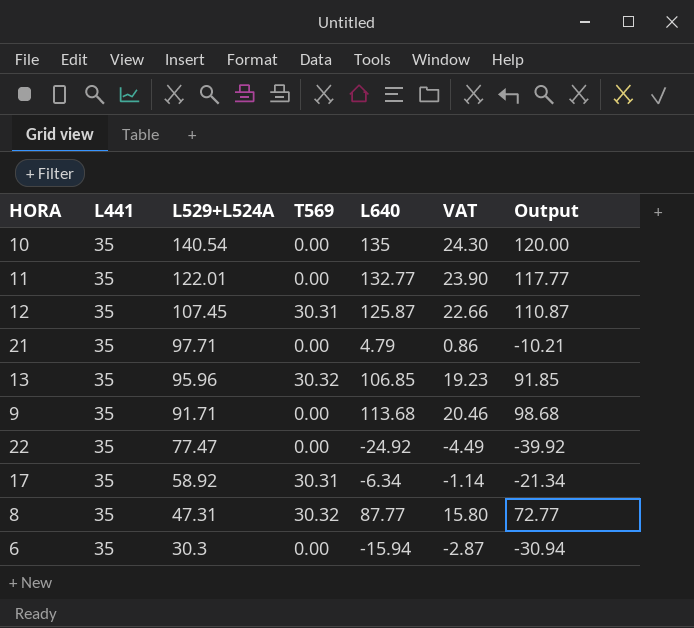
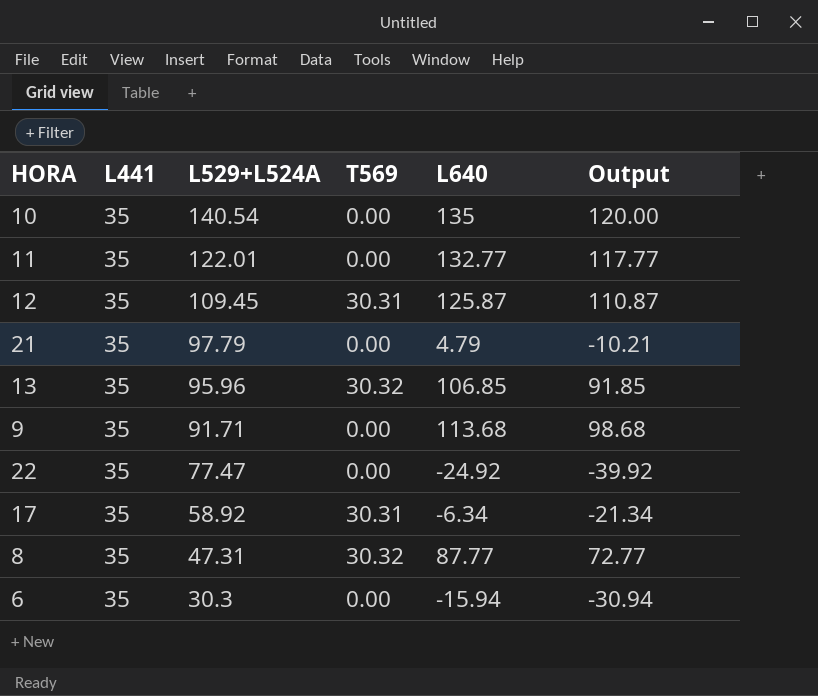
column VAT | formula: [L640] * 0.18 -> none
12 | L529+L524A: 107.45 -> 109.45
21 | L529+L524A: 97.71 -> 97.79

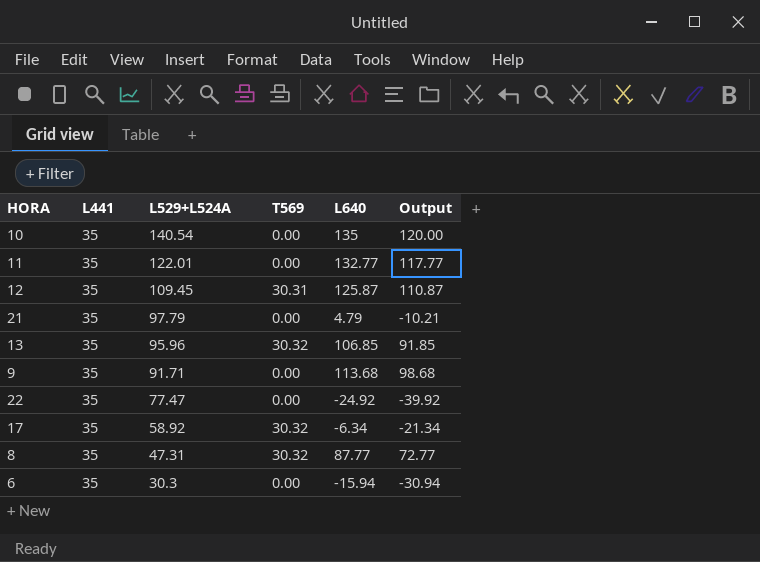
17 | T569: 30.31 -> 30.32

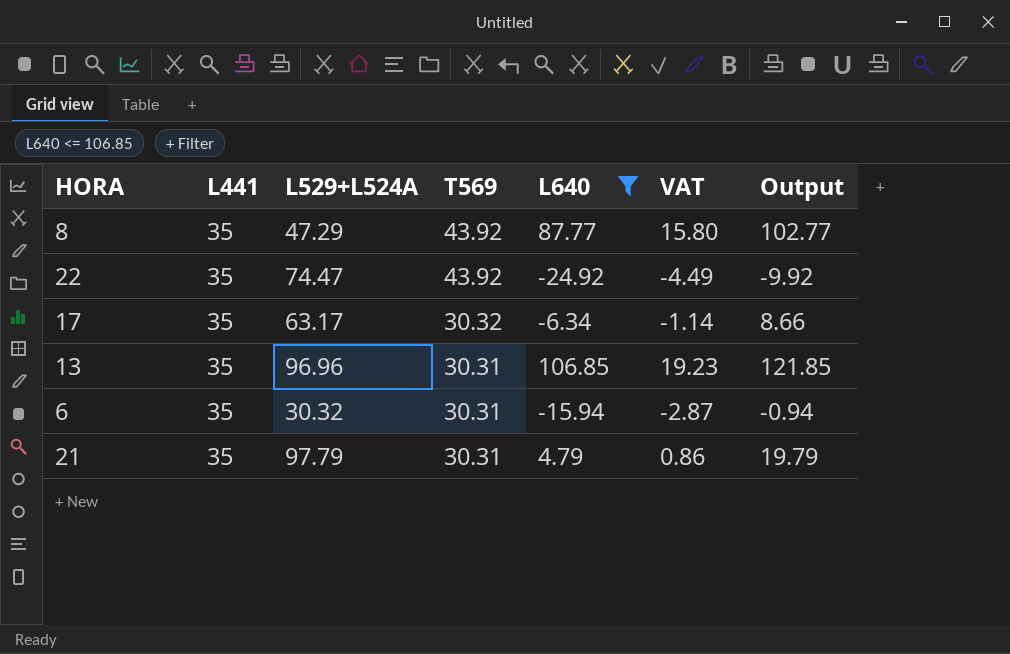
filter: none -> L640 <= 106.85
row order: L529+L524A descending -> T569 descending
column VAT | formula: none -> [L640] * 0.18
column Output | formula: [L640] - 15 -> [L640] + 15
8 | L529+L524A: 47.31 -> 47.29
8 | T569: 30.32 -> 43.92
22 | L529+L524A: 77.47 -> 74.47
22 | T569: 0.00 -> 43.92
17 | L529+L524A: 58.92 -> 63.17
13 | L529+L524A: 95.96 -> 96.96
13 | T569: 30.32 -> 30.31
6 | L529+L524A: 30.3 -> 30.32
6 | T569: 0.00 -> 30.31
21 | T569: 0.00 -> 30.31

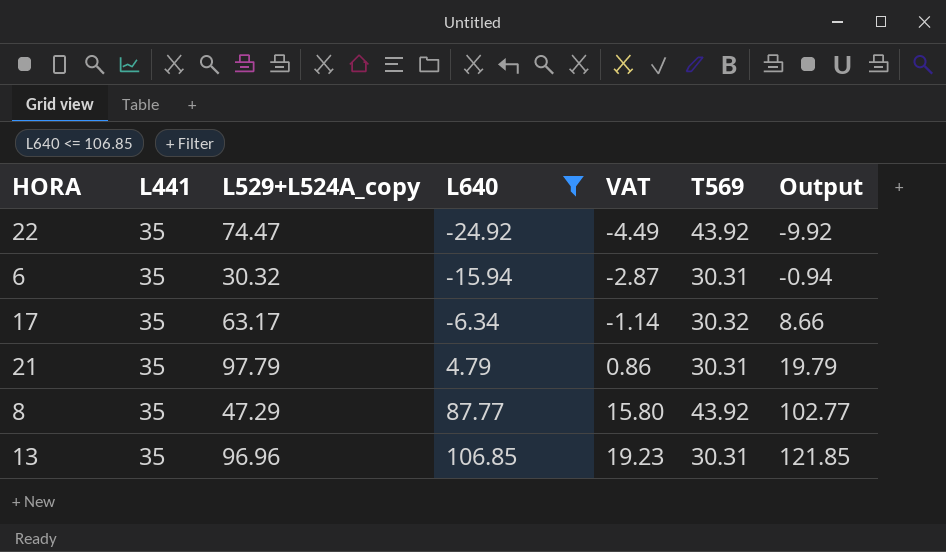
row order: T569 descending -> L640 ascending
column name: L529+L524A -> L529+L524A_copy
column T569 | position: 4 -> 6

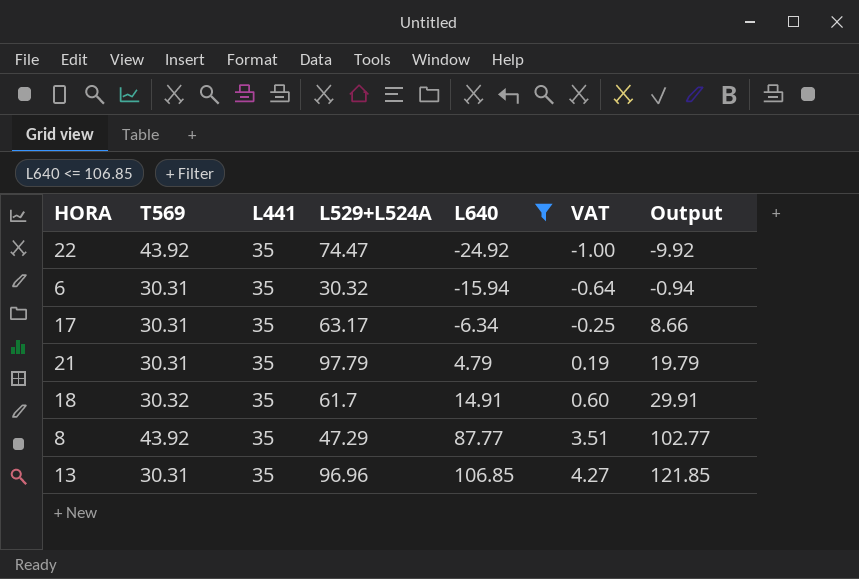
column T569 | position: 6 -> 2
column name: L529+L524A_copy -> L529+L524A
column VAT | formula: [L640] * 0.18 -> [L640] * 0.04
17 | T569: 30.32 -> 30.31
row 18: none -> 30.32 | 35 | 61.7 | 14.91 | 0.60 | 29.91

